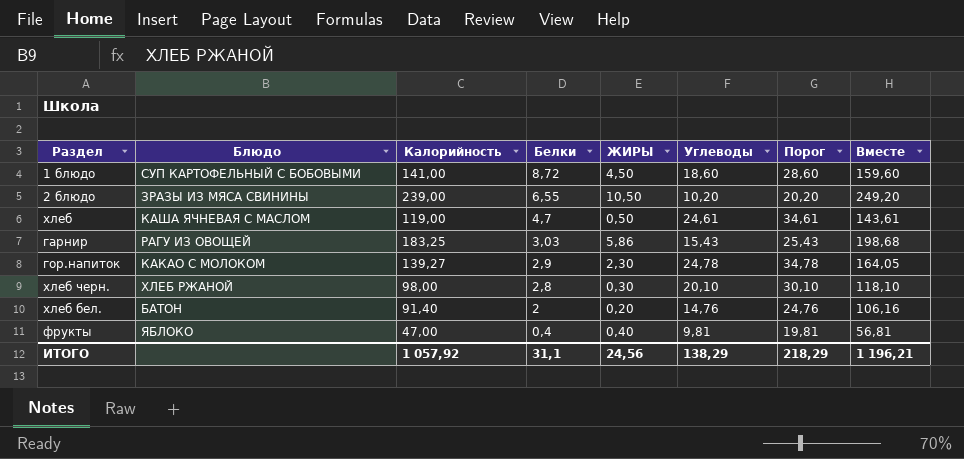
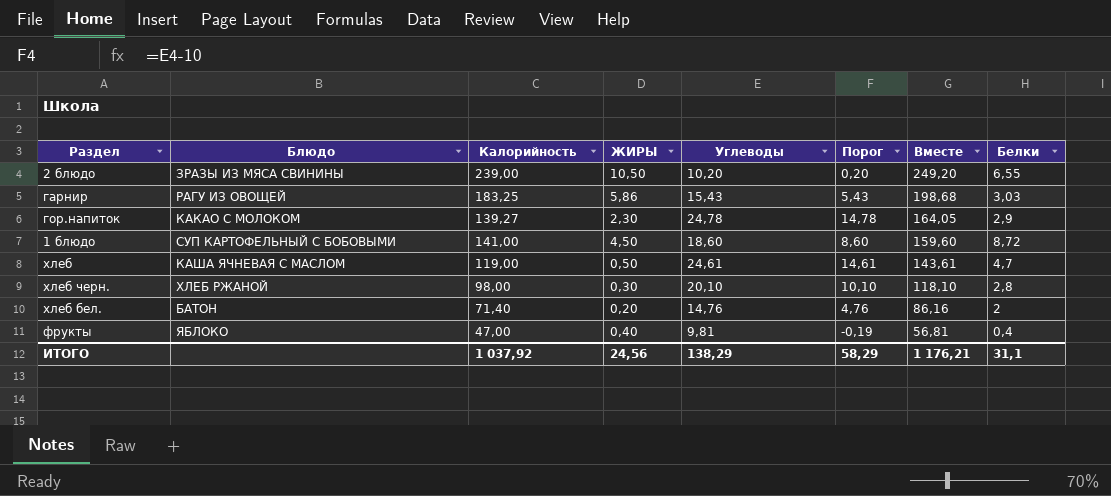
row order: Белки descending -> Вместе descending
column Порог | formula: [Углеводы] + 10 -> [Углеводы] - 10
column Белки | position: 4 -> 8
хлеб бел. | Калорийность: 91,40 -> 71,40
хлеб бел. | Вместе: 106,16 -> 86,16
ИТОГО | Калорийность: 1 057,92 -> 1 037,92
ИТОГО | Порог: 218,29 -> 58,29
ИТОГО | Вместе: 1 196,21 -> 1 176,21

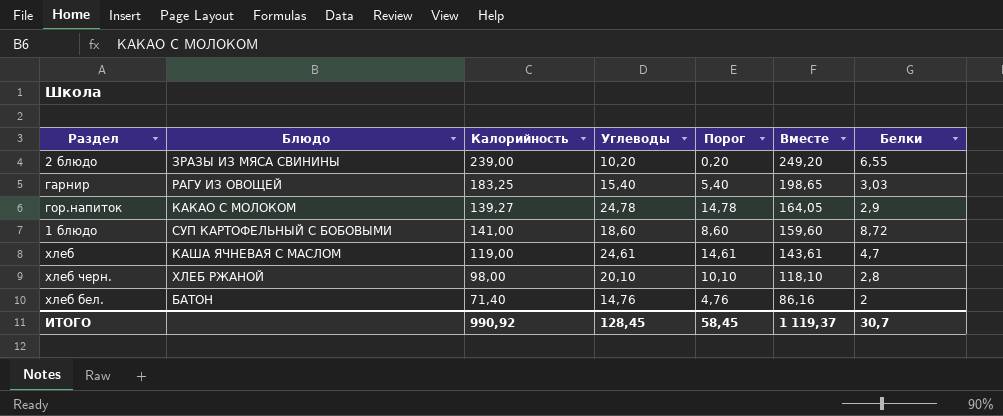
column ЖИРЫ | position: 4 -> none
row фрукты: ЯБЛОКО | 47,00 | 0,40 | 9,81 | -0,19 | 56,81 | 0,4 -> none
гарнир | Углеводы: 15,43 -> 15,40
гарнир | Порог: 5,43 -> 5,40
гарнир | Вместе: 198,68 -> 198,65
ИТОГО | Калорийность: 1 037,92 -> 990,92
ИТОГО | Углеводы: 138,29 -> 128,45
ИТОГО | Порог: 58,29 -> 58,45
ИТОГО | Вместе: 1 176,21 -> 1 119,37
ИТОГО | Белки: 31,1 -> 30,7

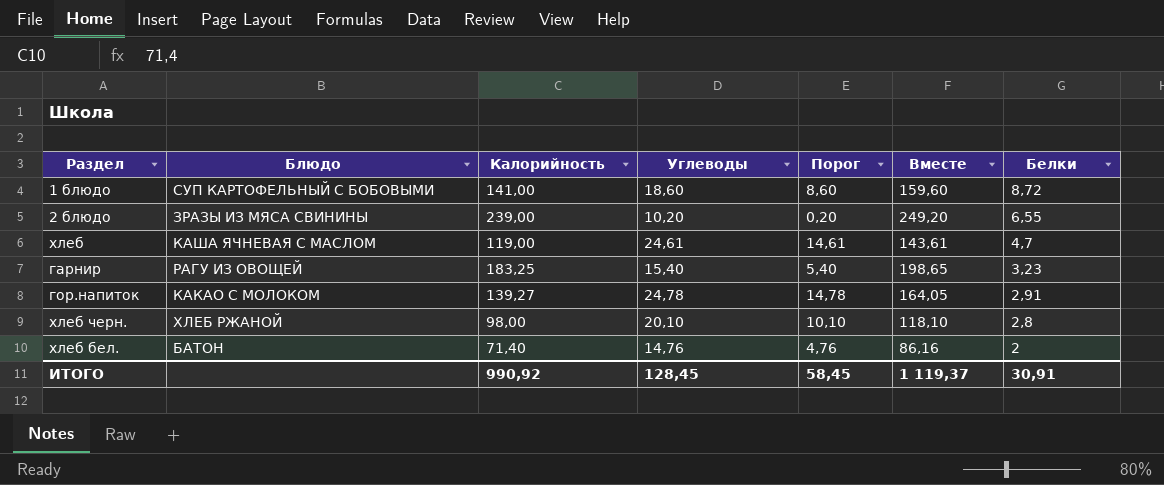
row order: Вместе descending -> Белки descending
гарнир | Белки: 3,03 -> 3,23
гор.напиток | Белки: 2,9 -> 2,91
ИТОГО | Белки: 30,7 -> 30,91

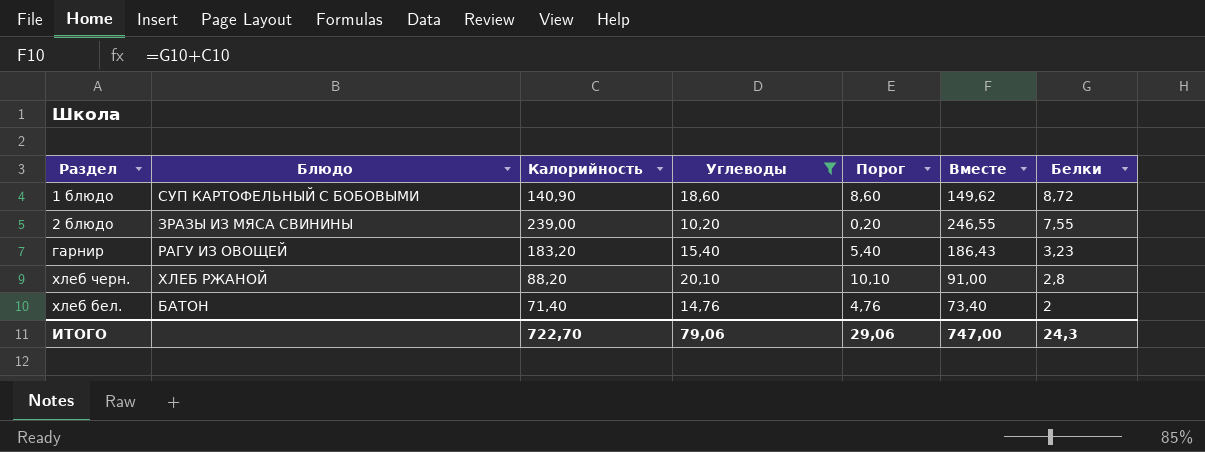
filter: none -> Углеводы <= 20,10
column Вместе | formula: [Калорийность] + [Углеводы] -> [Калорийность] + [Белки]
1 блюдо | Калорийность: 141,00 -> 140,90
2 блюдо | Белки: 6,55 -> 7,55
гарнир | Калорийность: 183,25 -> 183,20
хлеб черн. | Калорийность: 98,00 -> 88,20
ИТОГО | Калорийность: 990,92 -> 722,70
ИТОГО | Углеводы: 128,45 -> 79,06
ИТОГО | Порог: 58,45 -> 29,06
ИТОГО | Вместе: 1 119,37 -> 747,00
ИТОГО | Белки: 30,91 -> 24,3

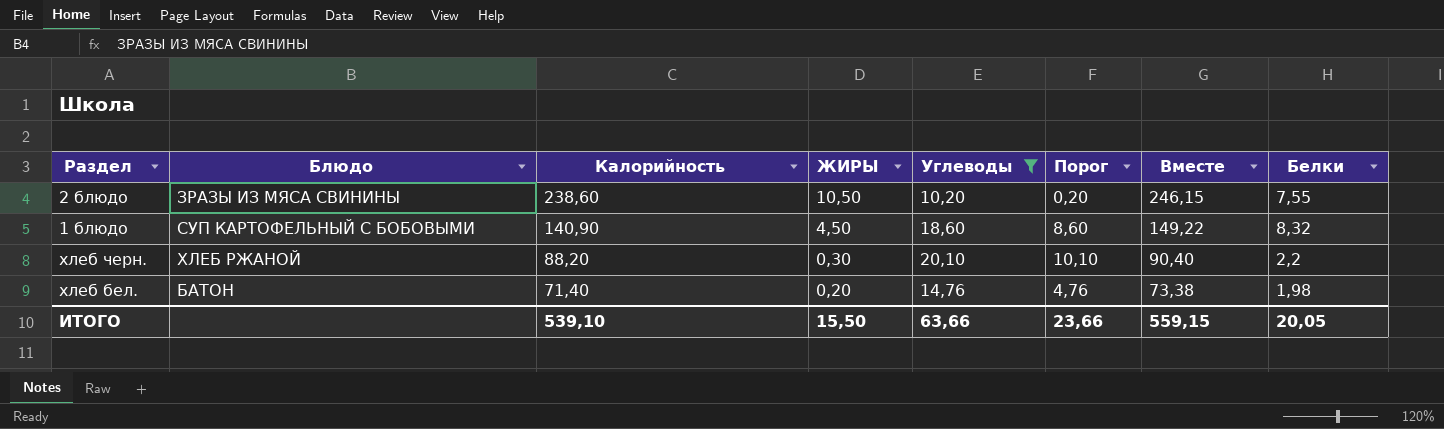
row order: Белки descending -> Калорийность descending
column ЖИРЫ | position: none -> 4
row гарнир: РАГУ ИЗ ОВОЩЕЙ | 183,20 | 15,40 | 5,40 | 186,43 | 3,23 -> none
2 блюдо | Калорийность: 239,00 -> 238,60
2 блюдо | Вместе: 246,55 -> 246,15
1 блюдо | Вместе: 149,62 -> 149,22
1 блюдо | Белки: 8,72 -> 8,32
хлеб черн. | Вместе: 91,00 -> 90,40
хлеб черн. | Белки: 2,8 -> 2,2
хлеб бел. | Вместе: 73,40 -> 73,38
хлеб бел. | Белки: 2 -> 1,98
ИТОГО | Калорийность: 722,70 -> 539,10
ИТОГО | Углеводы: 79,06 -> 63,66
ИТОГО | Порог: 29,06 -> 23,66
ИТОГО | Вместе: 747,00 -> 559,15
ИТОГО | Белки: 24,3 -> 20,05

